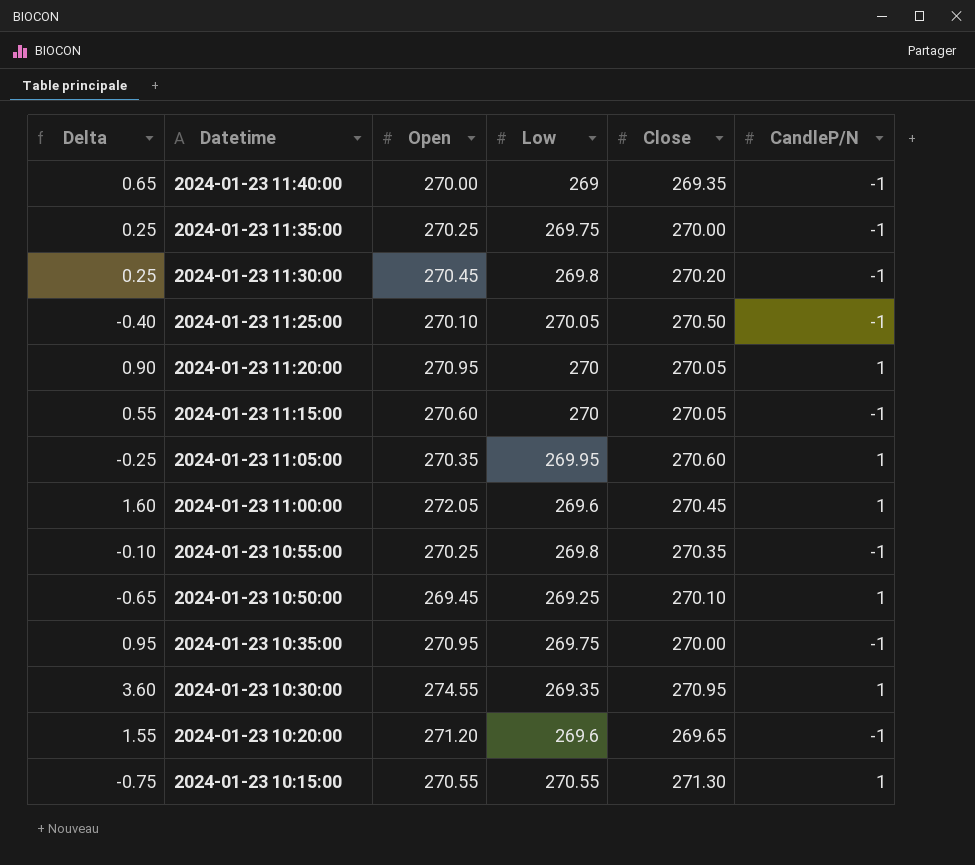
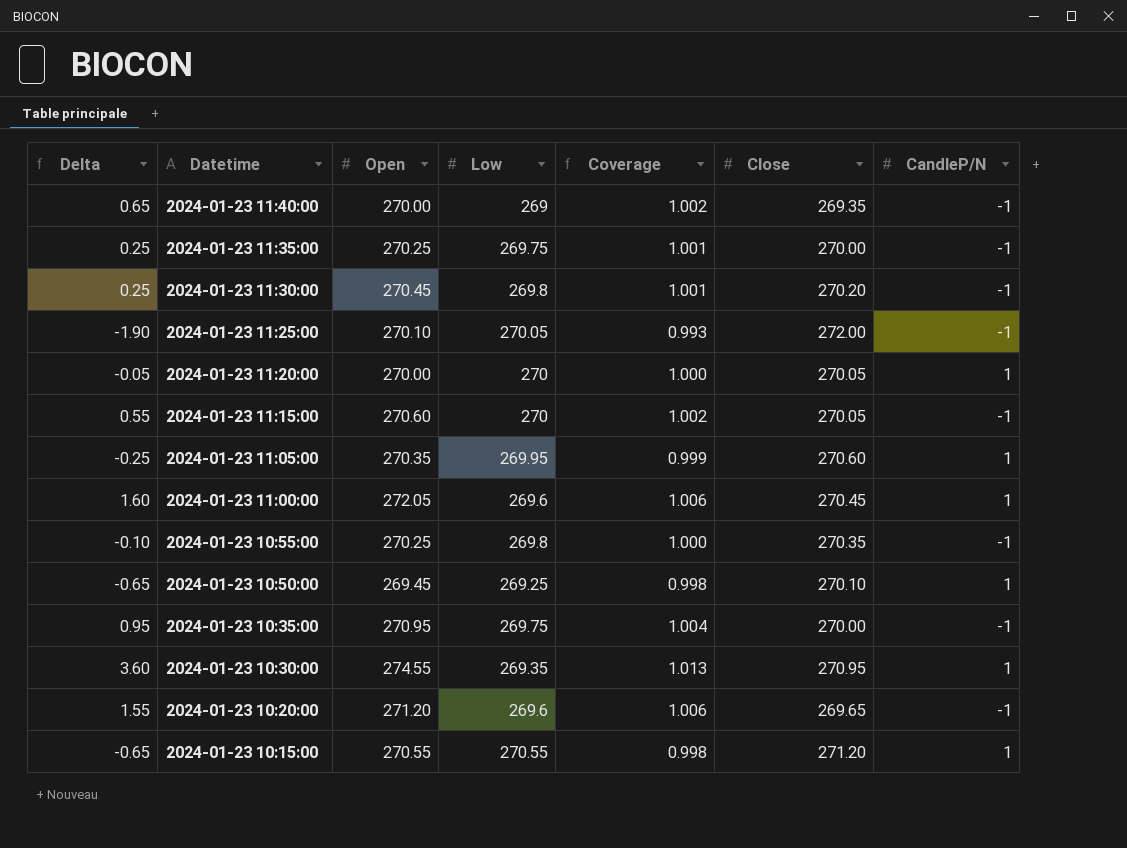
column Coverage | formula: none -> [Open] / [Close]
2024-01-23 11:25:00 | Delta: -0.40 -> -1.90
2024-01-23 11:25:00 | Close: 270.50 -> 272.00
2024-01-23 11:20:00 | Delta: 0.90 -> -0.05
2024-01-23 11:20:00 | Open: 270.95 -> 270.00
2024-01-23 10:15:00 | Delta: -0.75 -> -0.65
2024-01-23 10:15:00 | Close: 271.30 -> 271.20

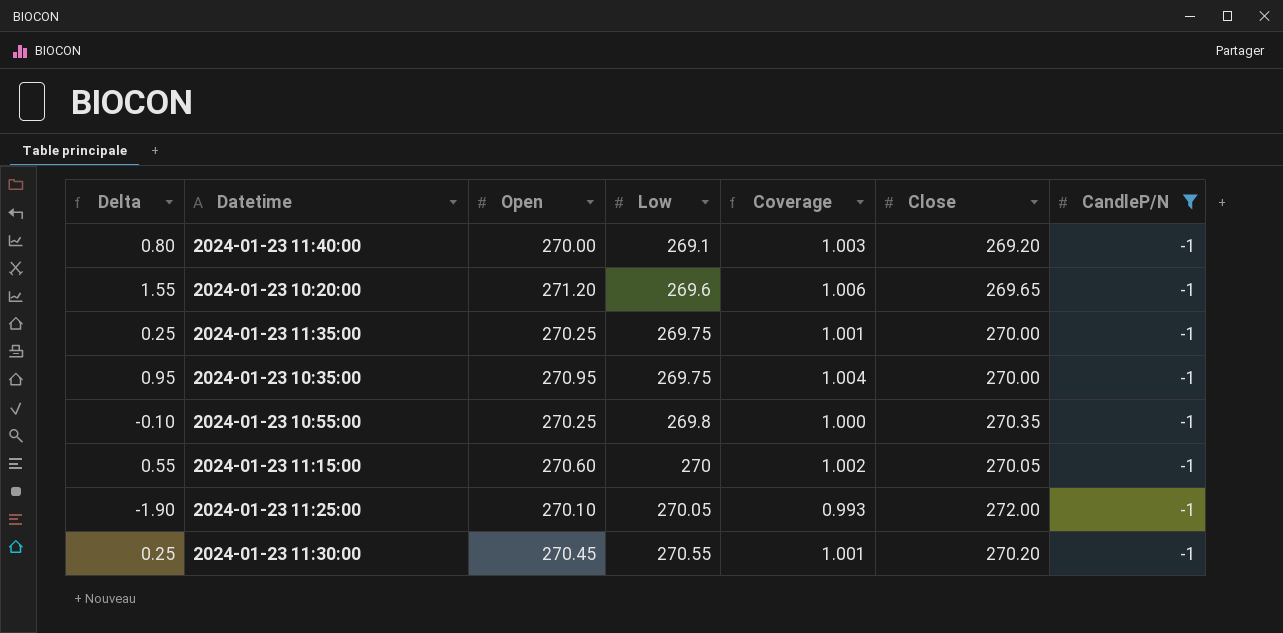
filter: none -> CandleP/N = -1
row order: Datetime descending -> Low ascending
2024-01-23 11:40:00 | Delta: 0.65 -> 0.80
2024-01-23 11:40:00 | Low: 269 -> 269.1
2024-01-23 11:40:00 | Coverage: 1.002 -> 1.003
2024-01-23 11:40:00 | Close: 269.35 -> 269.20
2024-01-23 11:30:00 | Low: 269.8 -> 270.55

